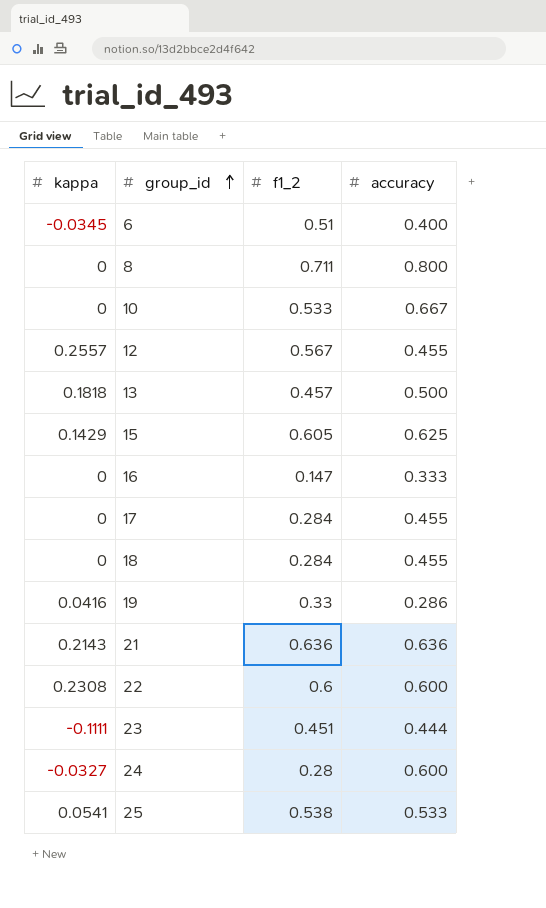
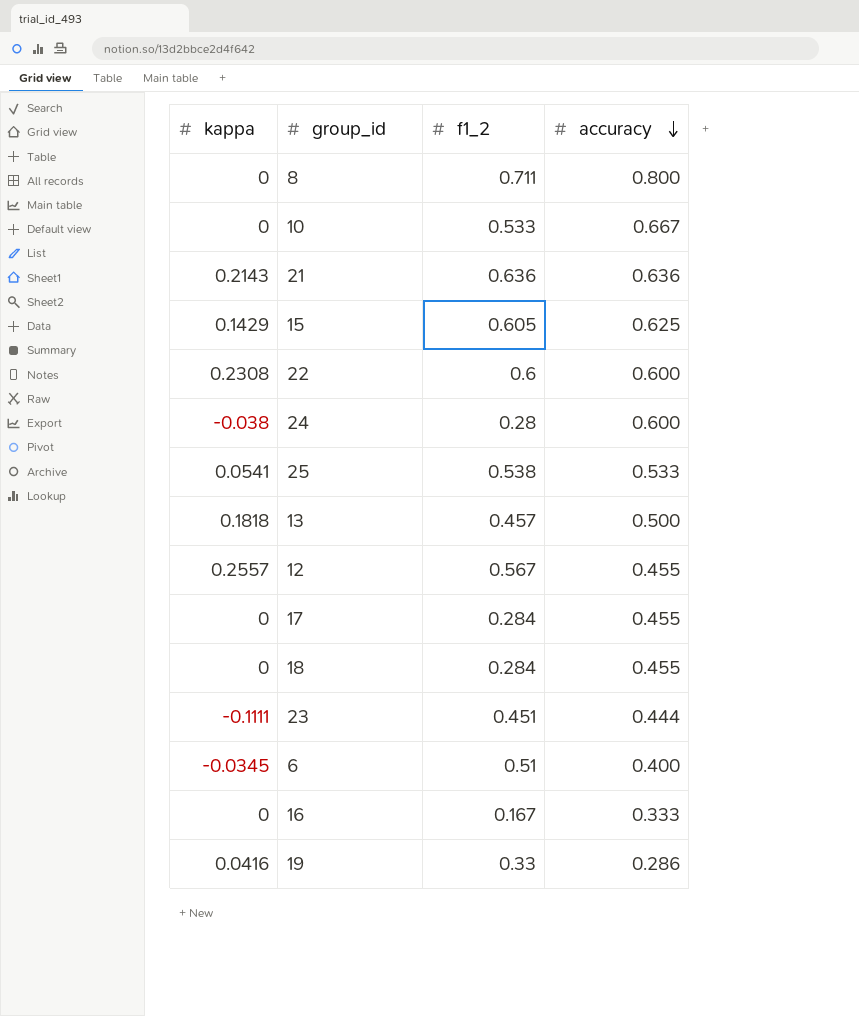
row order: group_id ascending -> accuracy descending
24 | kappa: -0.0327 -> -0.038
16 | f1_2: 0.147 -> 0.167

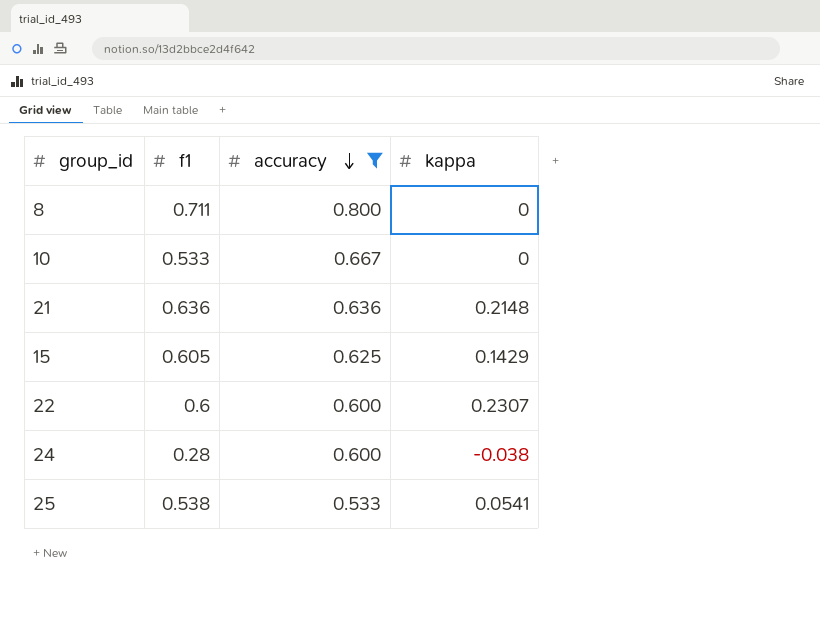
filter: none -> accuracy >= 0.533
column name: f1_2 -> f1
column kappa | position: 1 -> 4
21 | kappa: 0.2143 -> 0.2148
22 | kappa: 0.2308 -> 0.2307

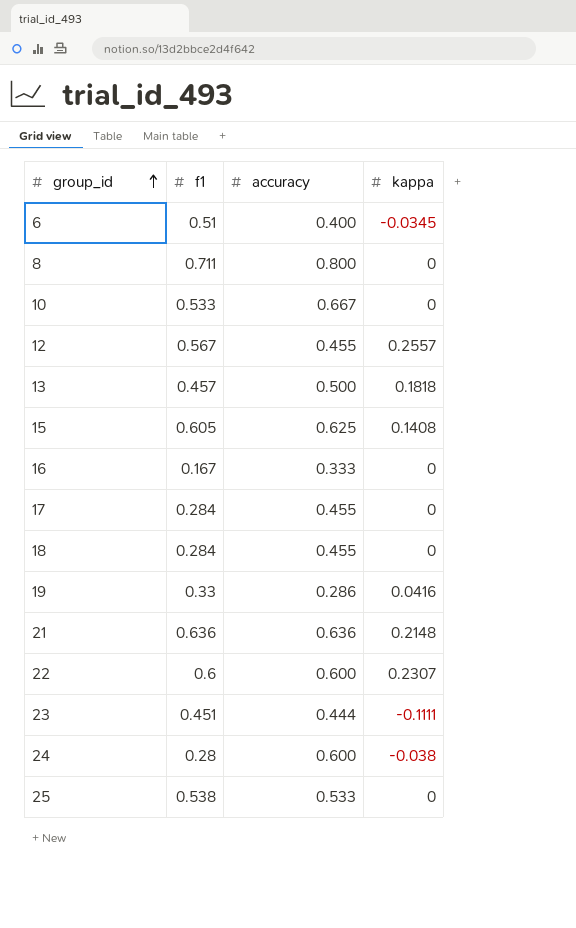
filter: accuracy >= 0.533 -> none
row order: accuracy descending -> group_id ascending
15 | kappa: 0.1429 -> 0.1408
25 | kappa: 0.0541 -> 0

